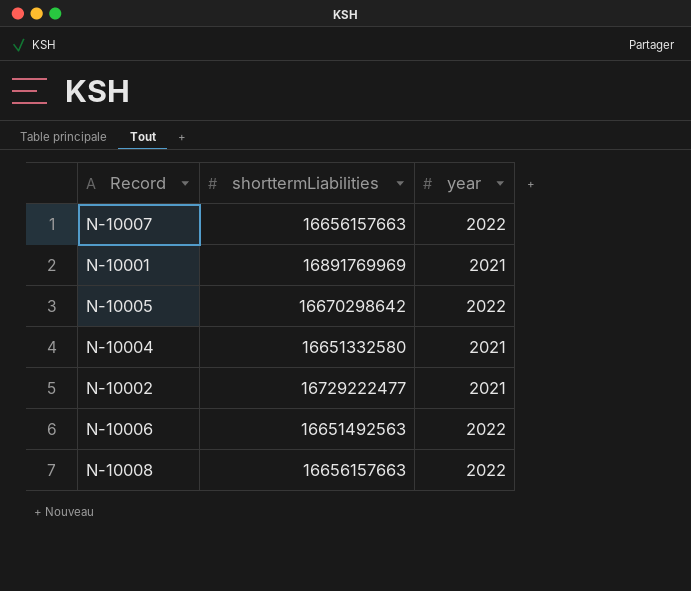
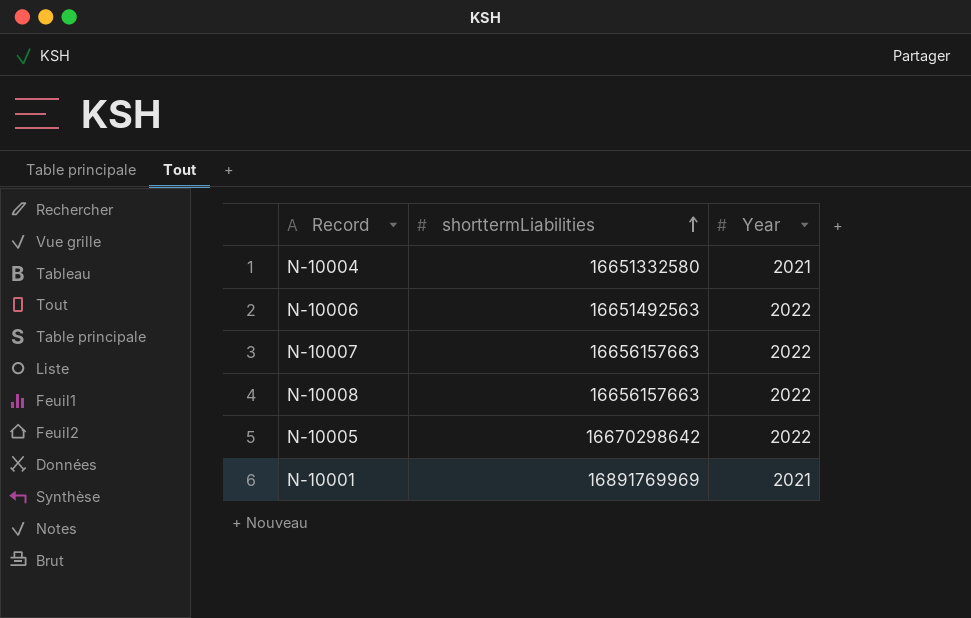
row order: none -> shorttermLiabilities ascending
column name: year -> Year
row N-10002: 16729222477 | 2021 -> none

